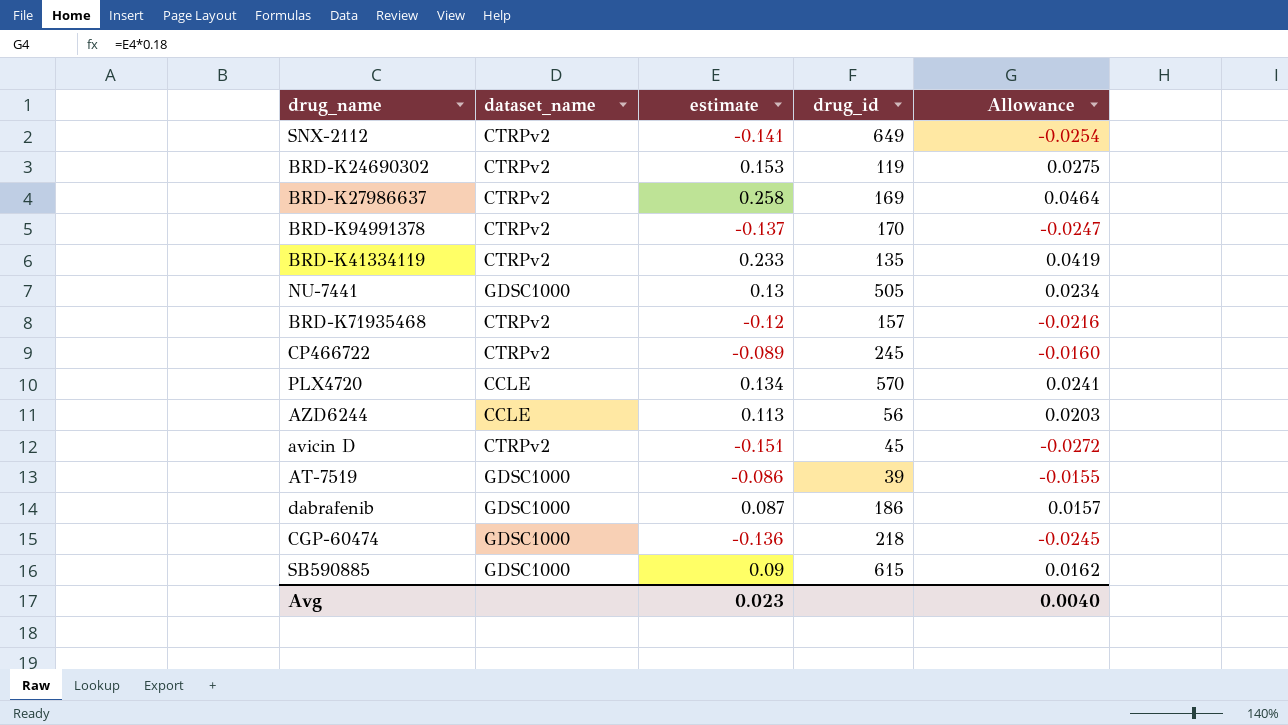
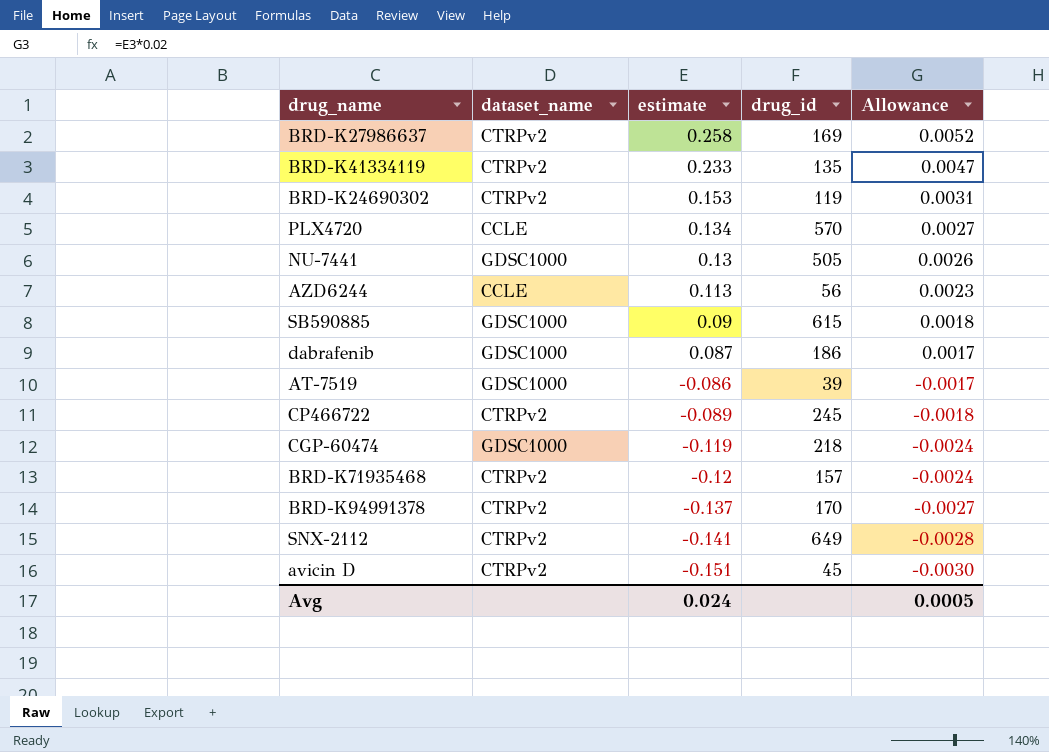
row order: none -> estimate descending
column Allowance | formula: [estimate] * 0.18 -> [estimate] * 0.02
CGP-60474 | estimate: -0.136 -> -0.119
Avg | estimate: 0.023 -> 0.024
Avg | Allowance: 0.0040 -> 0.0005

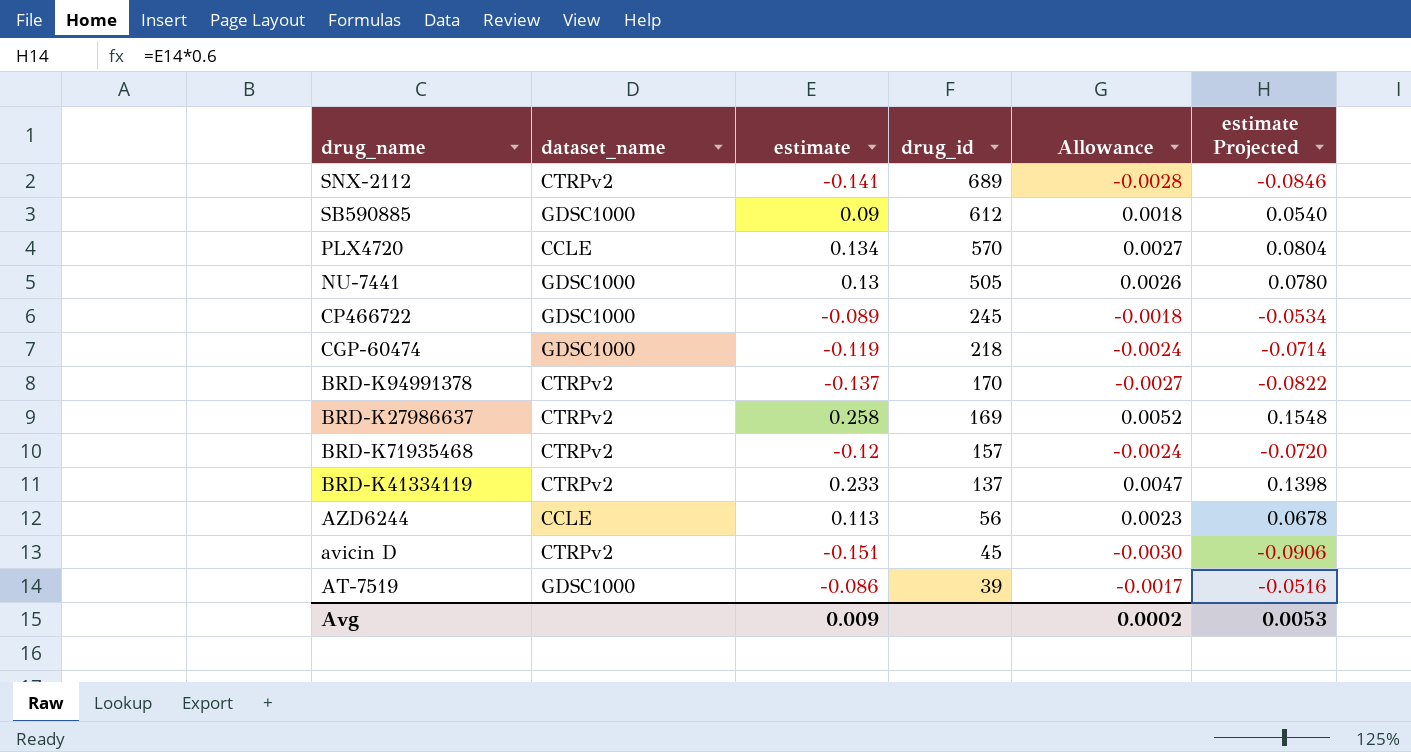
row order: estimate descending -> drug_id descending
column estimate Projected | formula: none -> [estimate] * 0.6
row BRD-K24690302: CTRPv2 | 0.153 | 119 | 0.0031 -> none
row dabrafenib: GDSC1000 | 0.087 | 186 | 0.0017 -> none
SNX-2112 | drug_id: 649 -> 689
SB590885 | drug_id: 615 -> 612
CP466722 | dataset_name: CTRPv2 -> GDSC1000
BRD-K41334119 | drug_id: 135 -> 137
Avg | estimate: 0.024 -> 0.009
Avg | Allowance: 0.0005 -> 0.0002

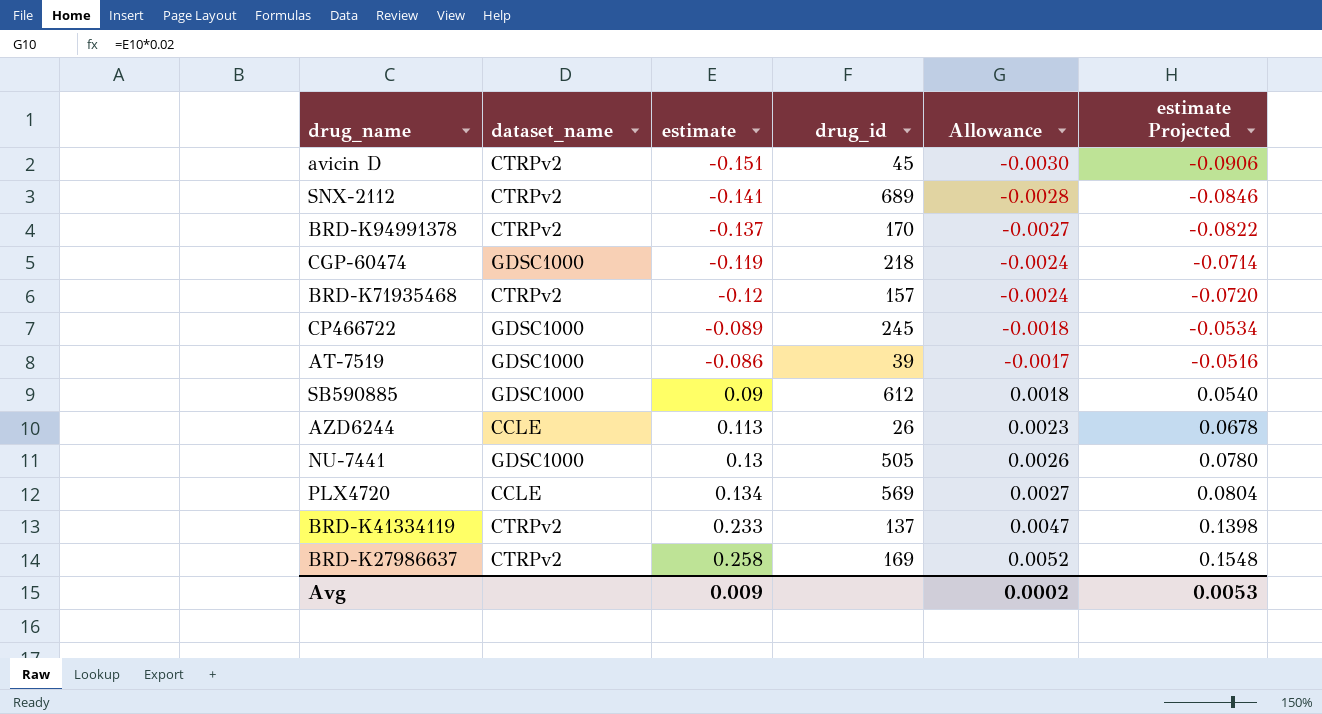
row order: drug_id descending -> Allowance ascending
AZD6244 | drug_id: 56 -> 26
PLX4720 | drug_id: 570 -> 569

